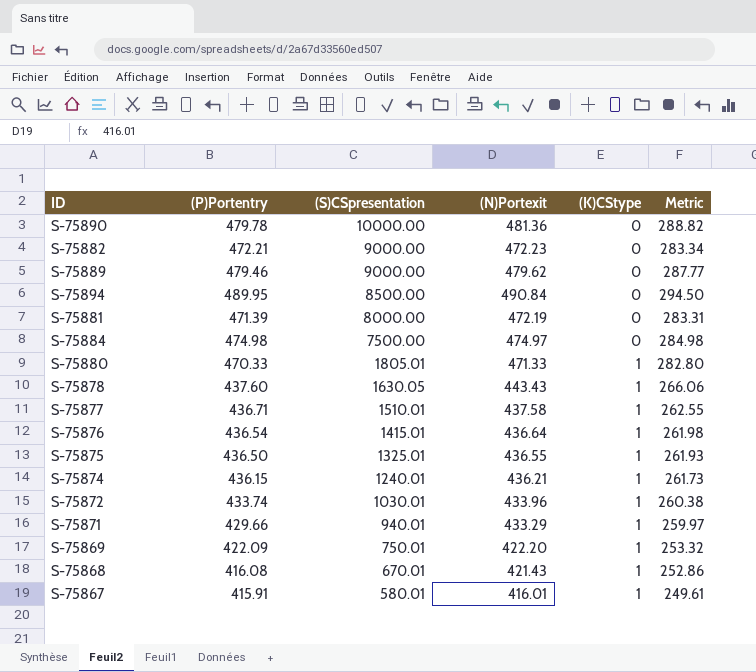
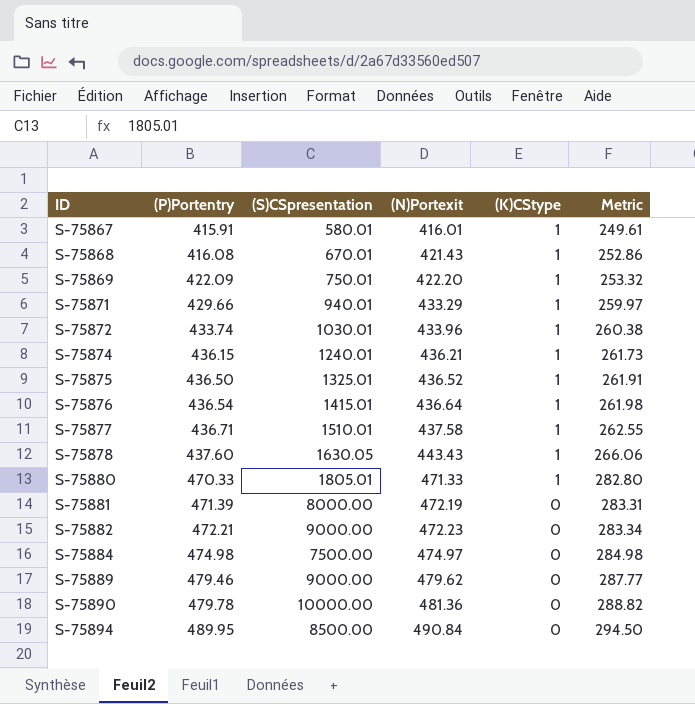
row order: (S)CSpresentation descending -> ID ascending
S-75875 | (N)Portexit: 436.55 -> 436.52
S-75875 | Metric: 261.93 -> 261.91

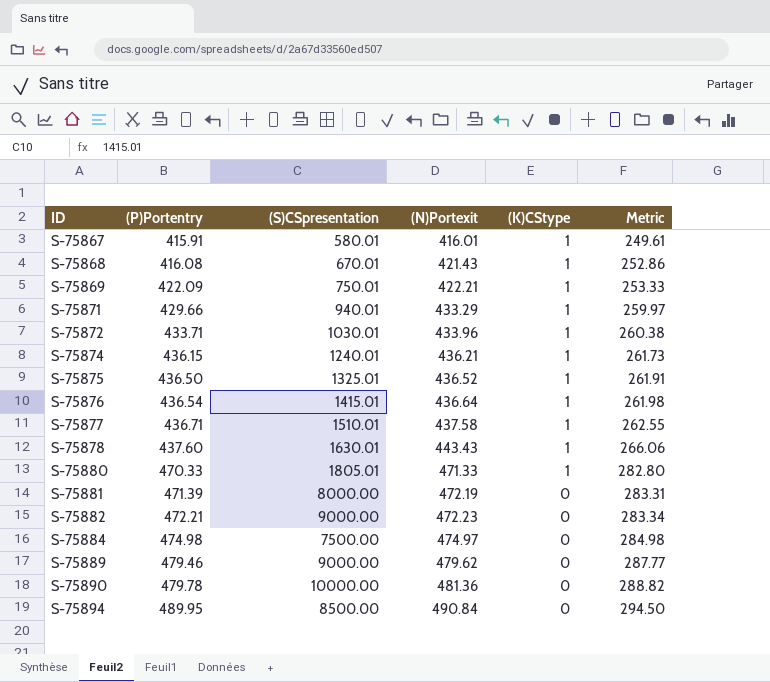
S-75869 | (N)Portexit: 422.20 -> 422.21
S-75869 | Metric: 253.32 -> 253.33
S-75872 | (P)Portentry: 433.74 -> 433.71
S-75878 | (S)CSpresentation: 1630.05 -> 1630.01

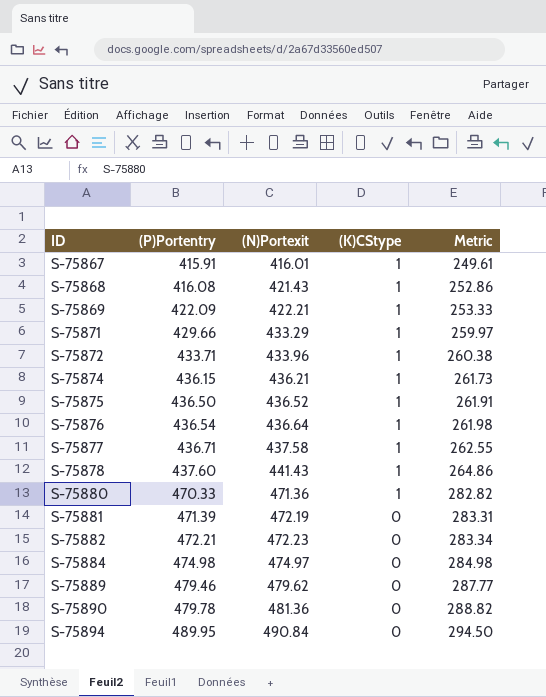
column (S)CSpresentation | position: 3 -> none
S-75878 | (N)Portexit: 443.43 -> 441.43
S-75878 | Metric: 266.06 -> 264.86
S-75880 | (N)Portexit: 471.33 -> 471.36
S-75880 | Metric: 282.80 -> 282.82

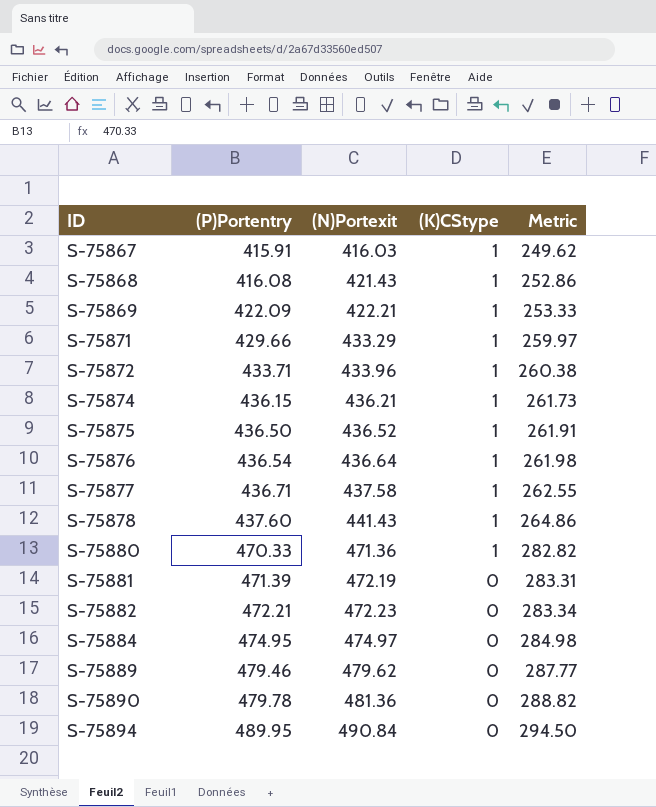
S-75867 | (N)Portexit: 416.01 -> 416.03
S-75867 | Metric: 249.61 -> 249.62
S-75884 | (P)Portentry: 474.98 -> 474.95

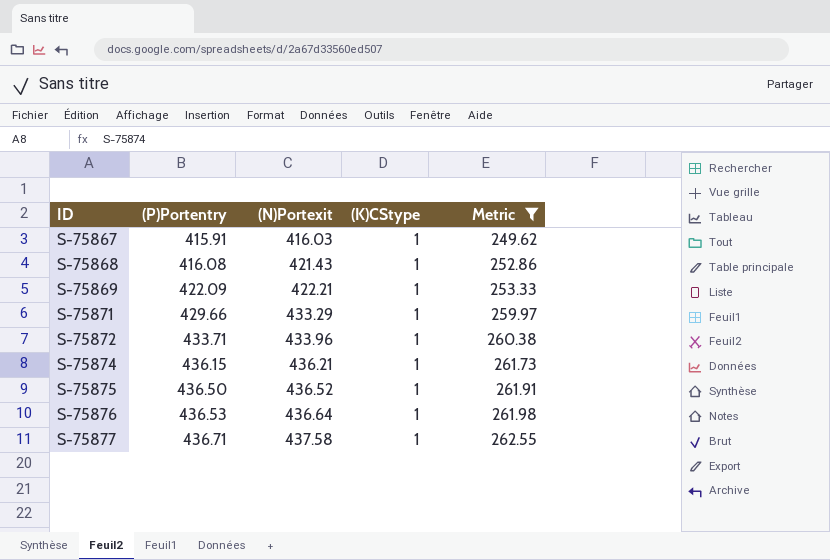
filter: none -> Metric <= 262.55
S-75876 | (P)Portentry: 436.54 -> 436.53

